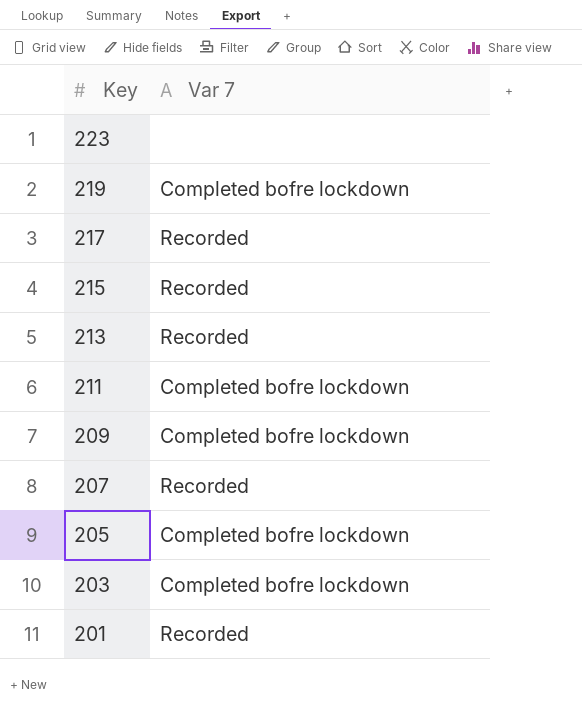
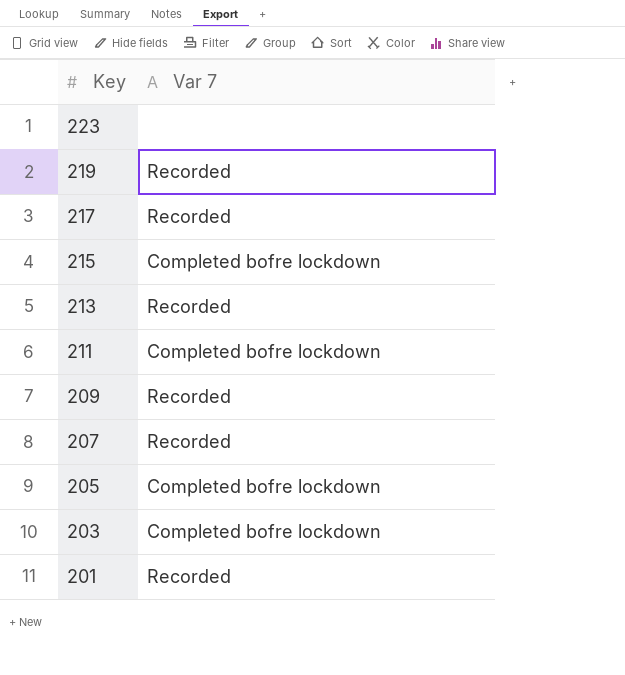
219 | Var 7: Completed bofre lockdown -> Recorded
215 | Var 7: Recorded -> Completed bofre lockdown
209 | Var 7: Completed bofre lockdown -> Recorded

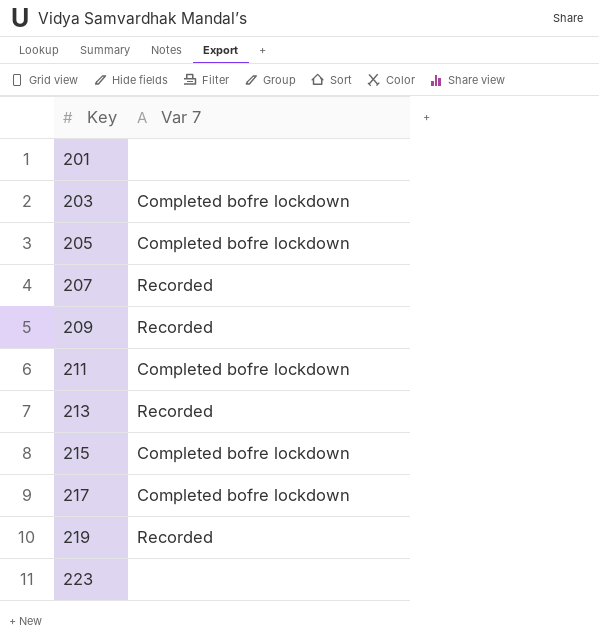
row order: Key descending -> Key ascending
201 | Var 7: Recorded -> none
217 | Var 7: Recorded -> Completed bofre lockdown

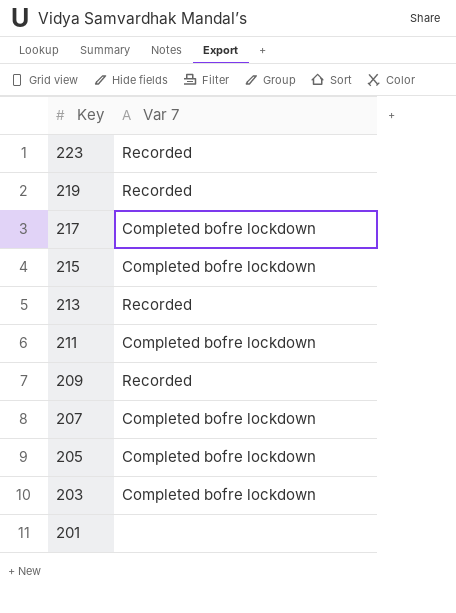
row order: Key ascending -> Key descending
223 | Var 7: none -> Recorded
207 | Var 7: Recorded -> Completed bofre lockdown

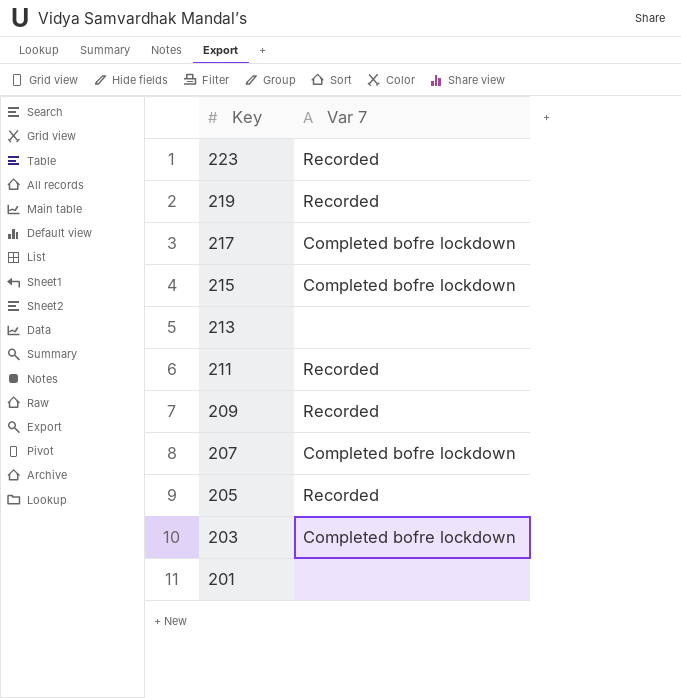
213 | Var 7: Recorded -> none
211 | Var 7: Completed bofre lockdown -> Recorded
205 | Var 7: Completed bofre lockdown -> Recorded

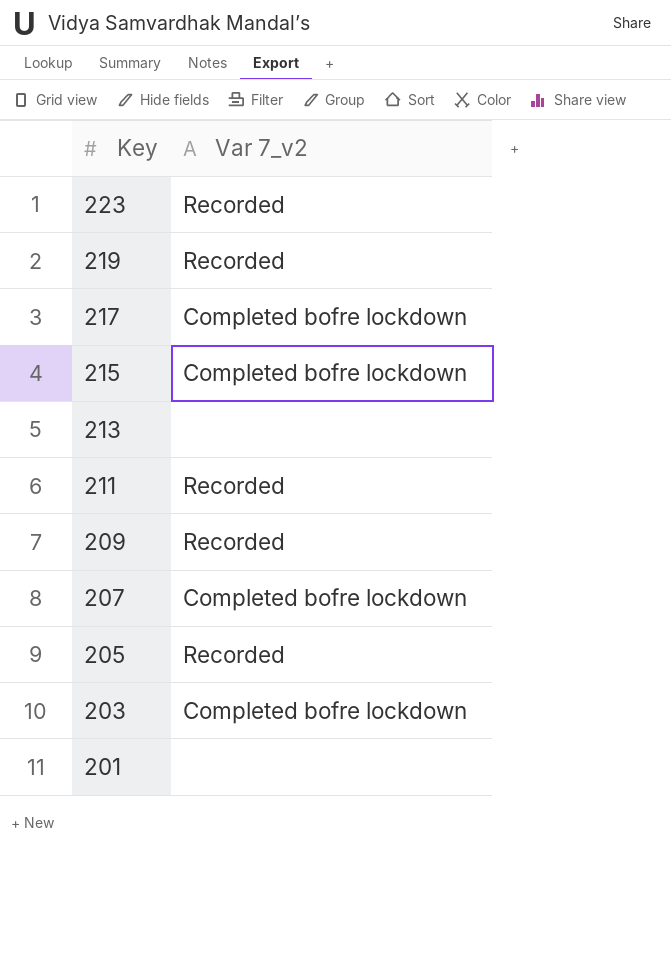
column name: Var 7 -> Var 7_v2

